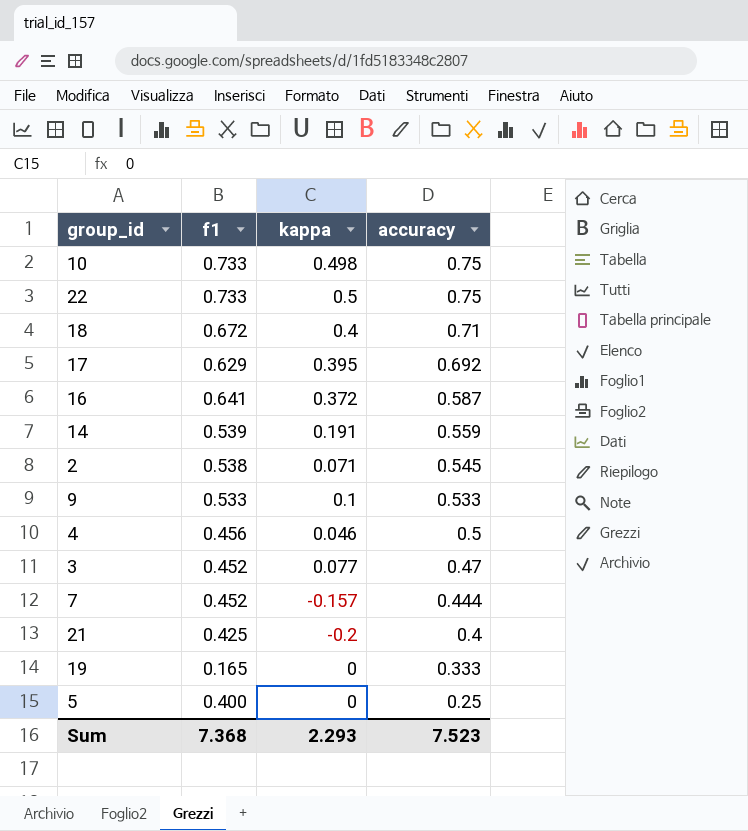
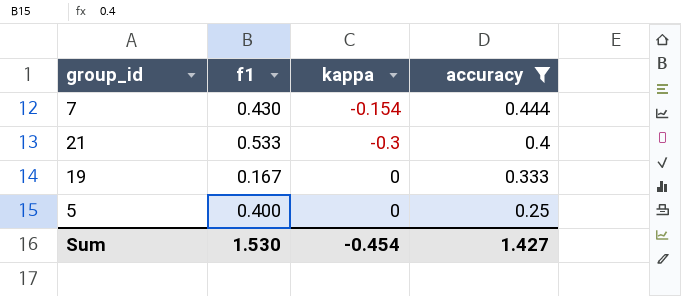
filter: none -> accuracy <= 0.444
7 | f1: 0.452 -> 0.430
7 | kappa: -0.157 -> -0.154
21 | f1: 0.425 -> 0.533
21 | kappa: -0.2 -> -0.3
19 | f1: 0.165 -> 0.167
Sum | f1: 7.368 -> 1.530
Sum | kappa: 2.293 -> -0.454
Sum | accuracy: 7.523 -> 1.427

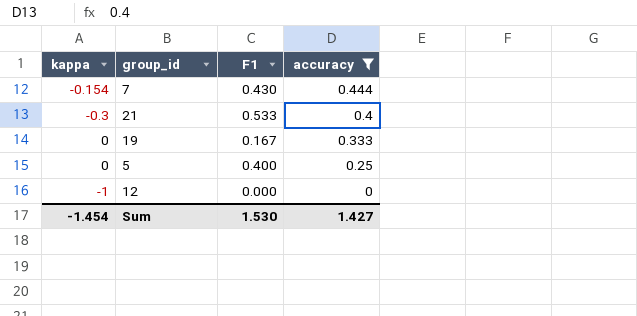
column kappa | position: 3 -> 1
column name: f1 -> F1
row 12: none -> -1 | 0.000 | 0
Sum | kappa: -0.454 -> -1.454

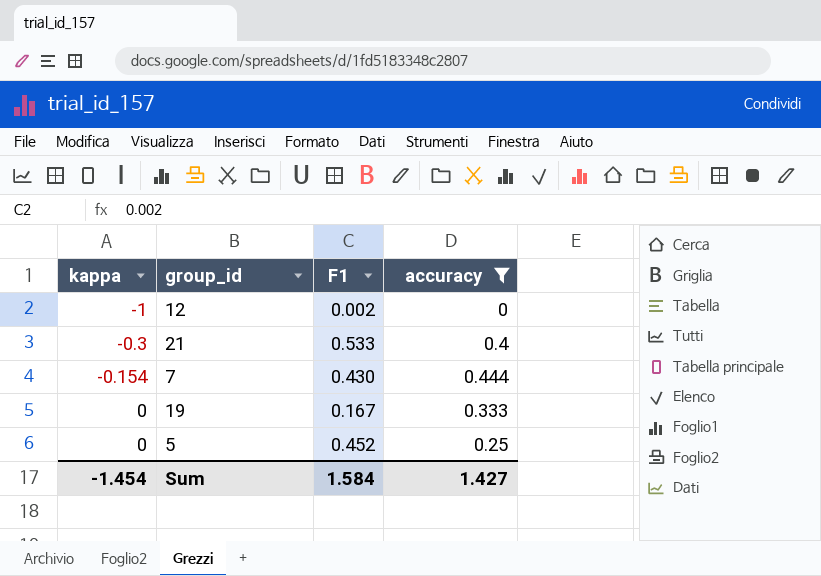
row order: accuracy descending -> kappa ascending
12 | F1: 0.000 -> 0.002
5 | F1: 0.400 -> 0.452
Sum | F1: 1.530 -> 1.584

